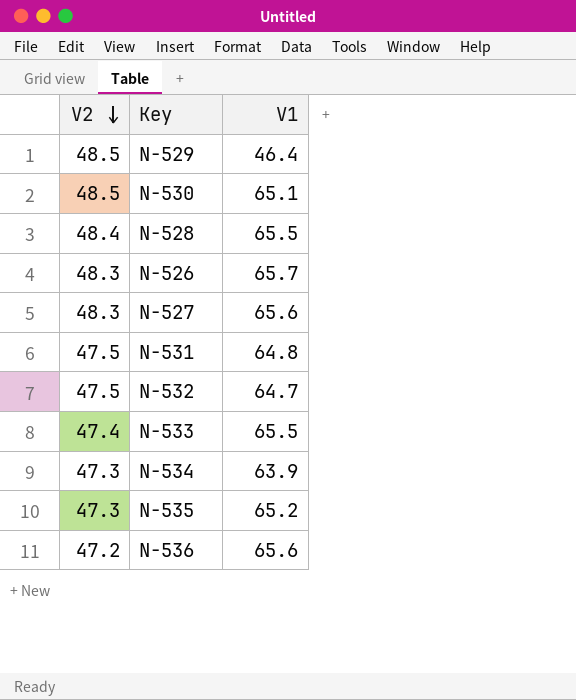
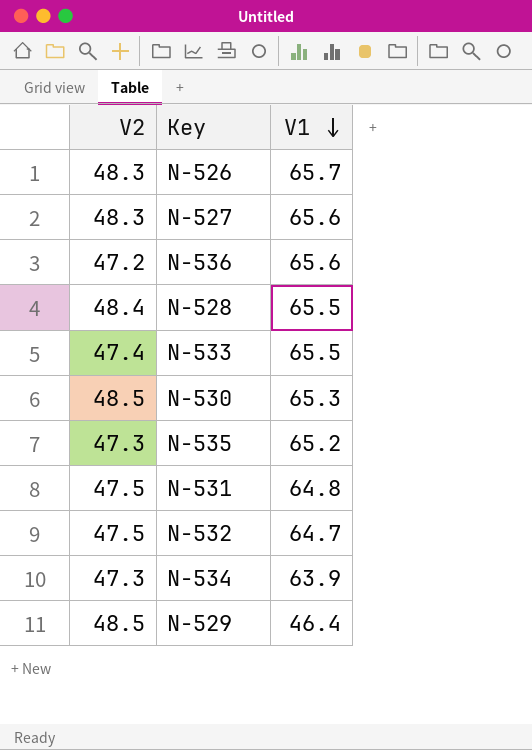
row order: V2 descending -> V1 descending
N-530 | V1: 65.1 -> 65.3

